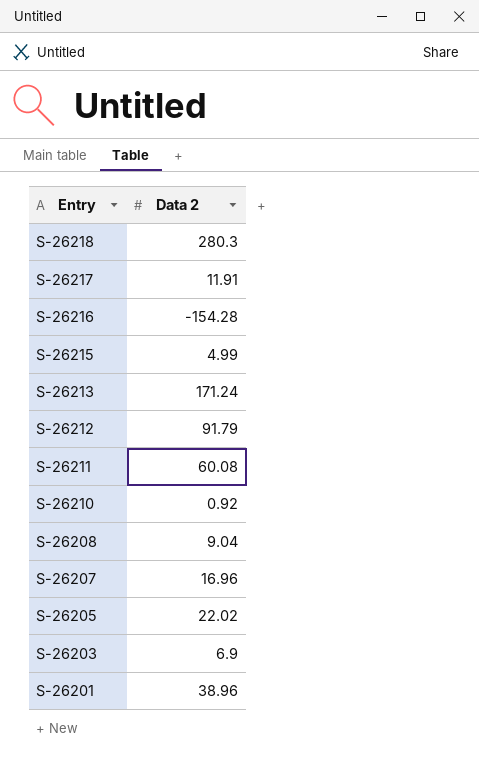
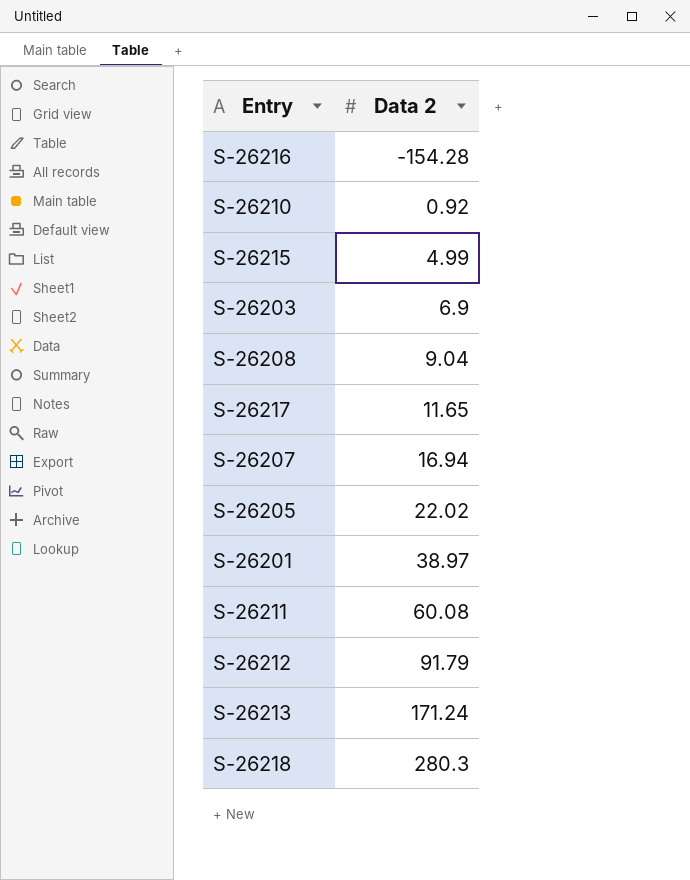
row order: Entry descending -> Data 2 ascending
S-26217 | Data 2: 11.91 -> 11.65
S-26207 | Data 2: 16.96 -> 16.94
S-26201 | Data 2: 38.96 -> 38.97

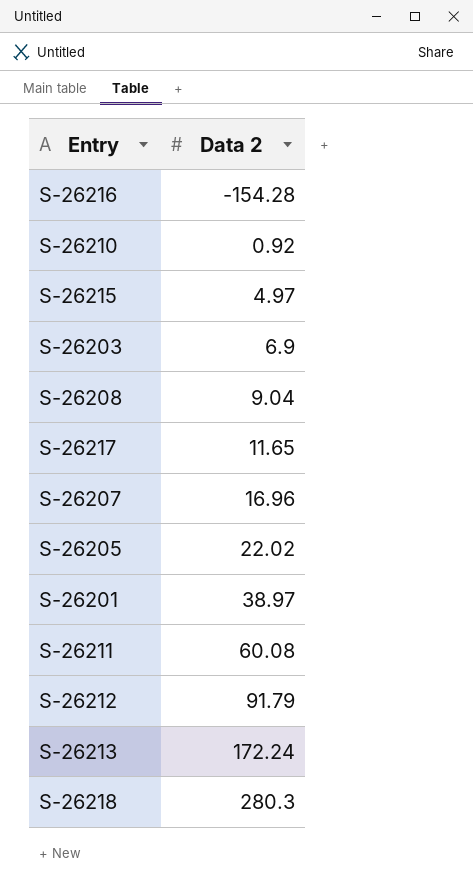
S-26215 | Data 2: 4.99 -> 4.97
S-26207 | Data 2: 16.94 -> 16.96
S-26213 | Data 2: 171.24 -> 172.24

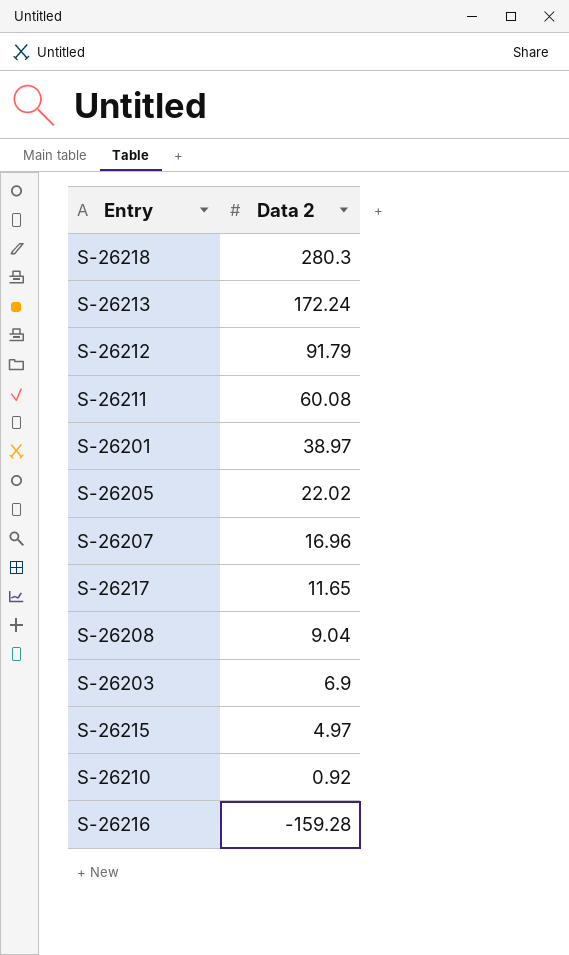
row order: Data 2 ascending -> Data 2 descending
S-26216 | Data 2: -154.28 -> -159.28

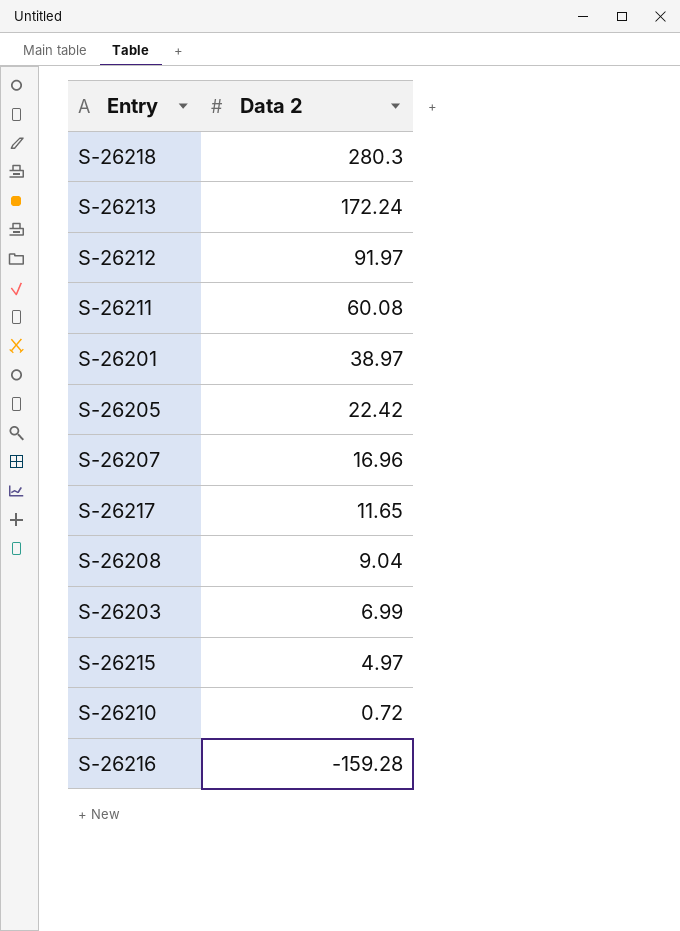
S-26212 | Data 2: 91.79 -> 91.97
S-26205 | Data 2: 22.02 -> 22.42
S-26203 | Data 2: 6.9 -> 6.99
S-26210 | Data 2: 0.92 -> 0.72

